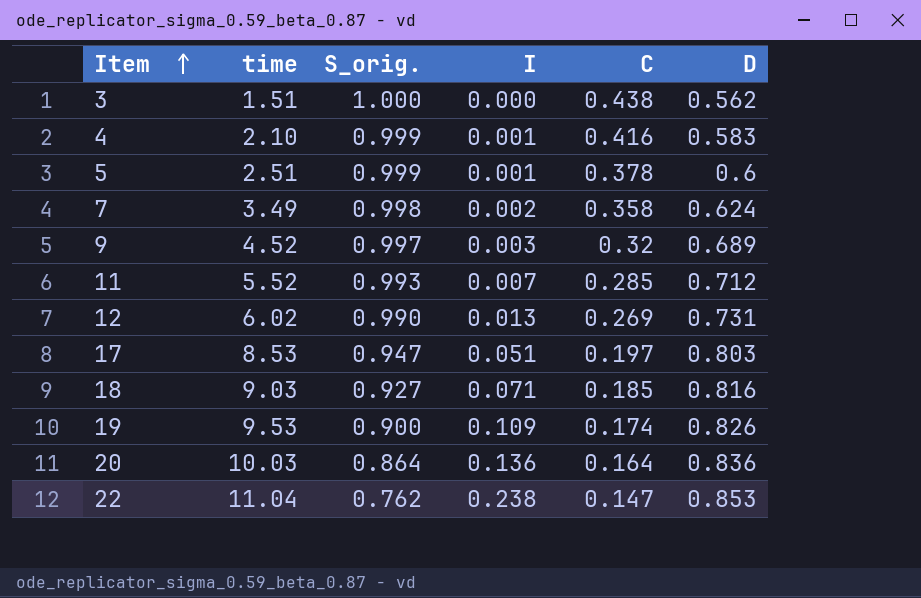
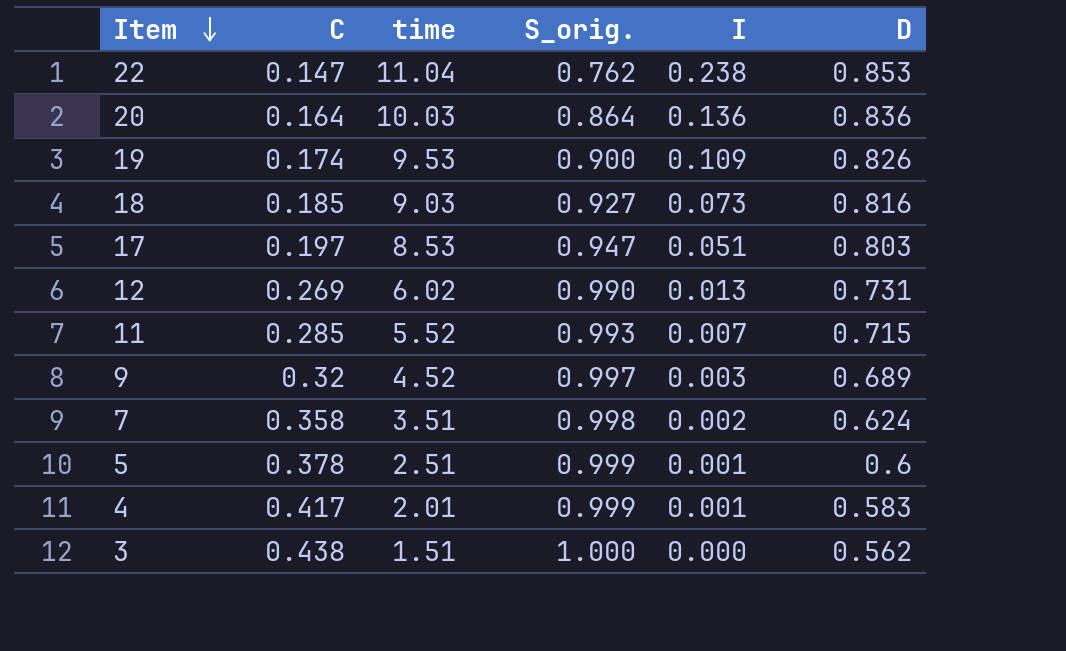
row order: Item ascending -> Item descending
column C | position: 5 -> 2
18 | I: 0.071 -> 0.073
11 | D: 0.712 -> 0.715
7 | time: 3.49 -> 3.51
4 | C: 0.416 -> 0.417
4 | time: 2.10 -> 2.01

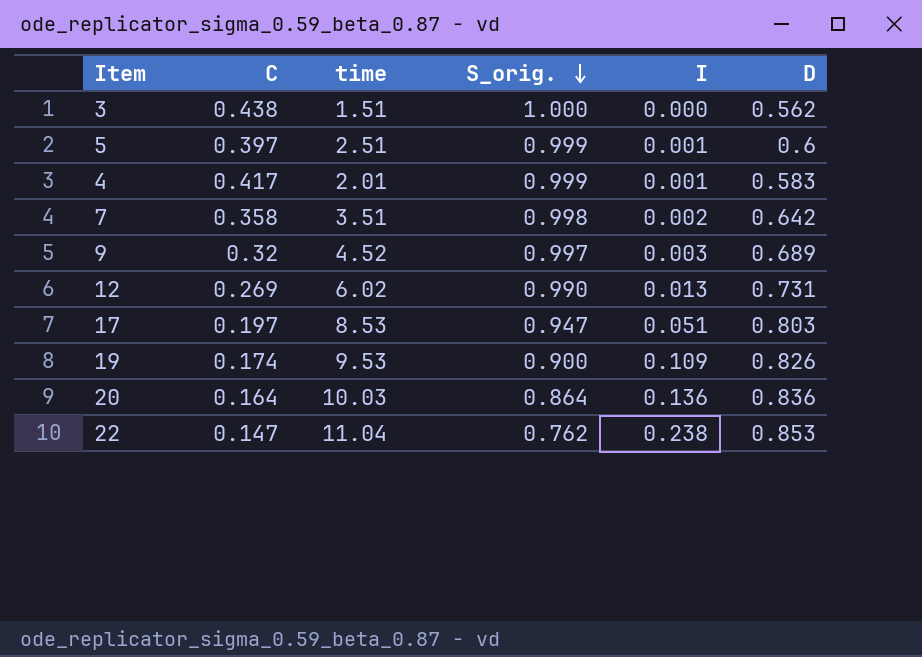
row order: Item descending -> S_orig. descending
row 18: 0.185 | 9.03 | 0.927 | 0.073 | 0.816 -> none
row 11: 0.285 | 5.52 | 0.993 | 0.007 | 0.715 -> none
5 | C: 0.378 -> 0.397
7 | D: 0.624 -> 0.642

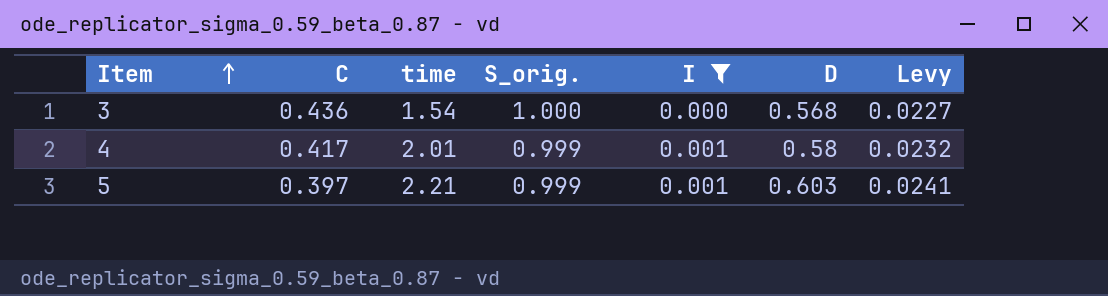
filter: none -> I <= 0.001
row order: S_orig. descending -> Item ascending
column Levy | formula: none -> [D] * 0.04
3 | C: 0.438 -> 0.436
3 | time: 1.51 -> 1.54
3 | D: 0.562 -> 0.568
4 | D: 0.583 -> 0.58
5 | time: 2.51 -> 2.21
5 | D: 0.6 -> 0.603

